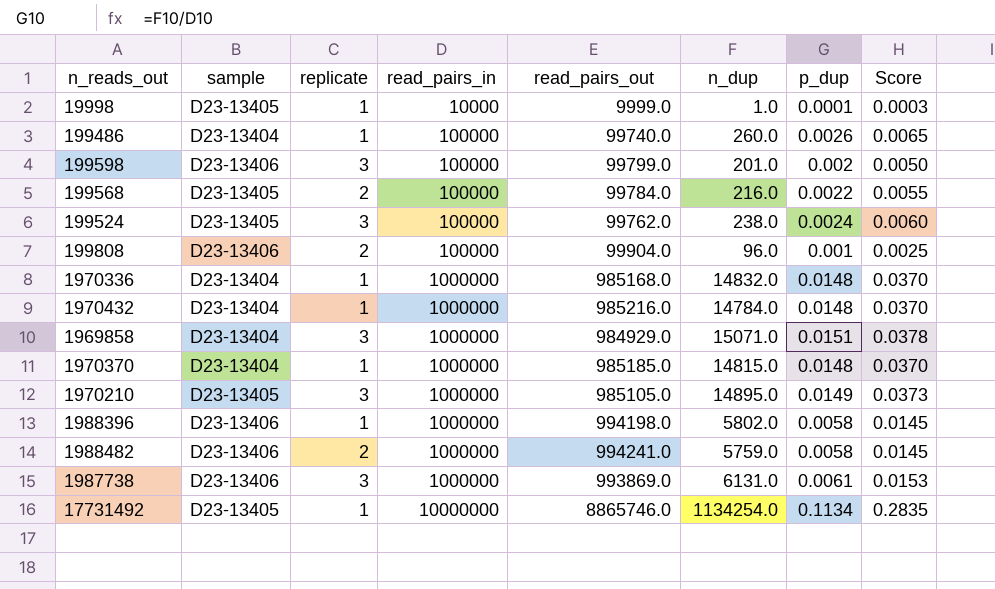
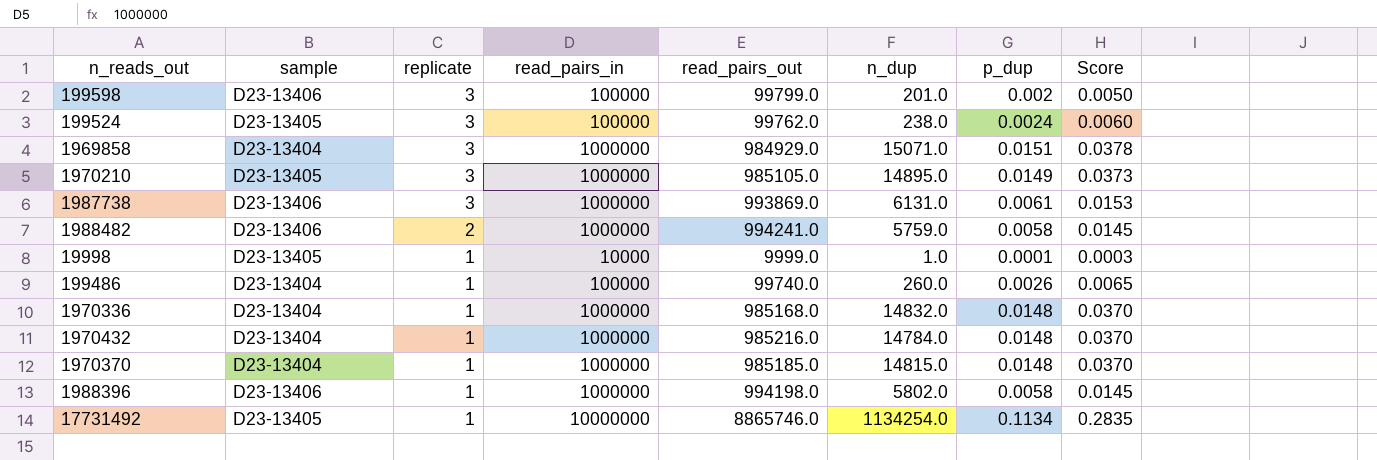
row order: read_pairs_in ascending -> replicate descending
row 199568: D23-13405 | 2 | 100000 | 99784.0 | 216.0 | 0.0022 | 0.0055 -> none
row 199808: D23-13406 | 2 | 100000 | 99904.0 | 96.0 | 0.001 | 0.0025 -> none

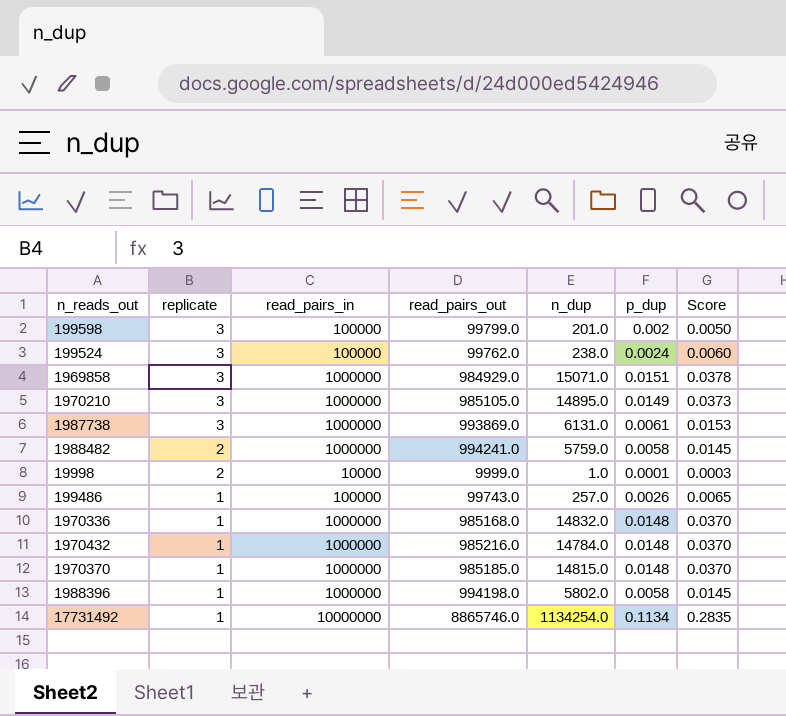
column sample | position: 2 -> none
19998 | replicate: 1 -> 2
199486 | read_pairs_out: 99740.0 -> 99743.0
199486 | n_dup: 260.0 -> 257.0

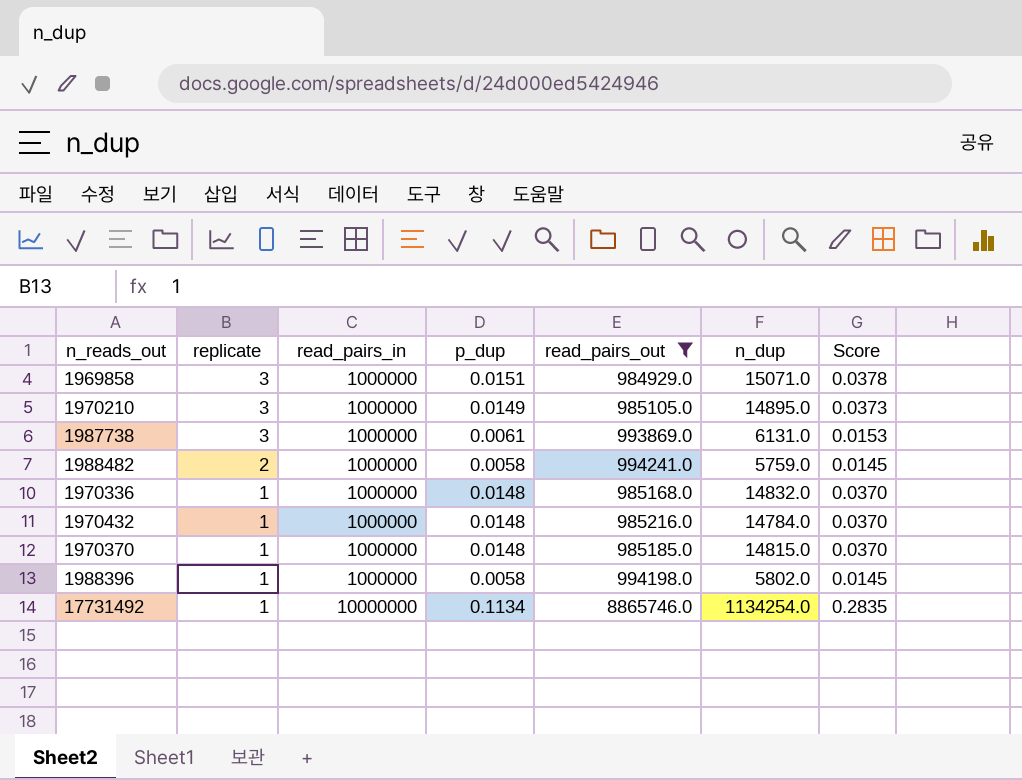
filter: none -> read_pairs_out >= 984929.0
column p_dup | position: 6 -> 4

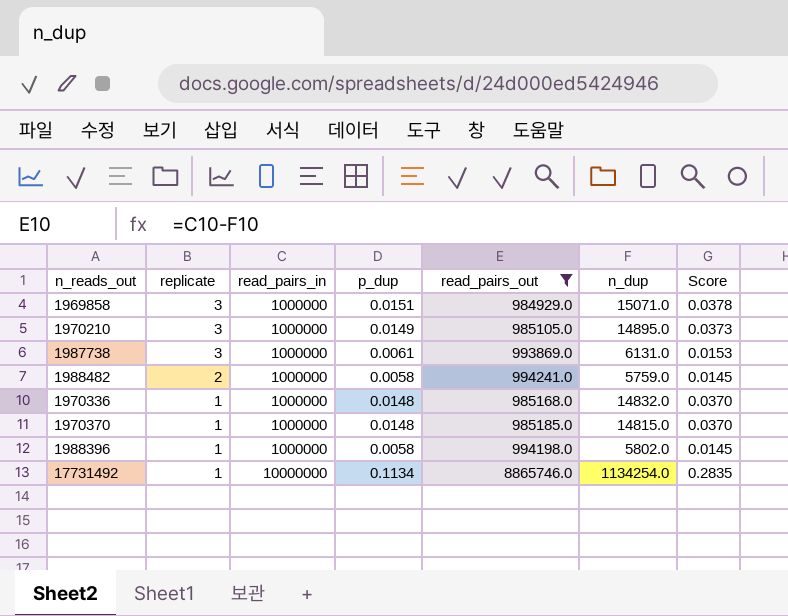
row 1970432: 1 | 1000000 | 0.0148 | 985216.0 | 14784.0 | 0.0370 -> none

